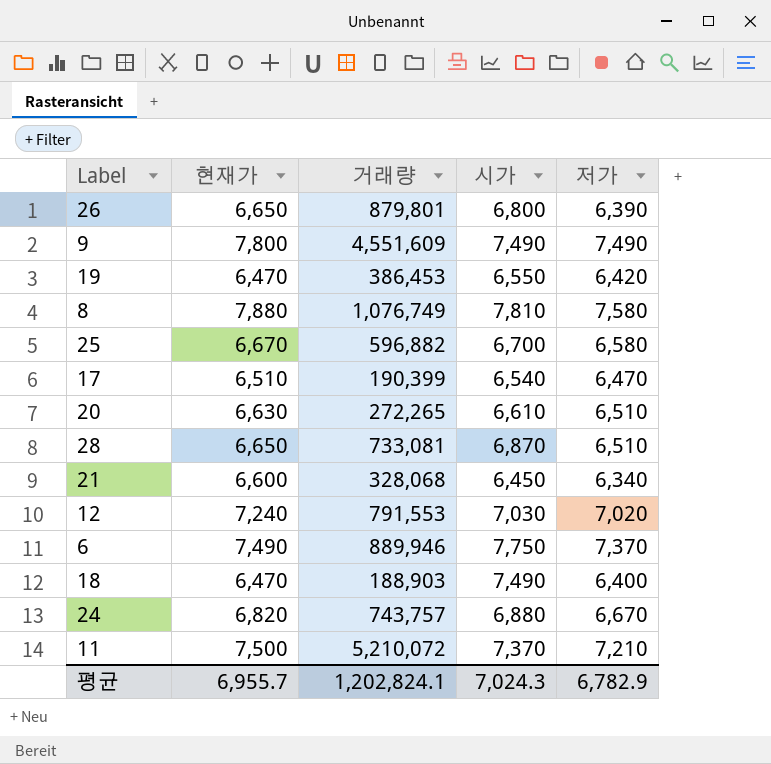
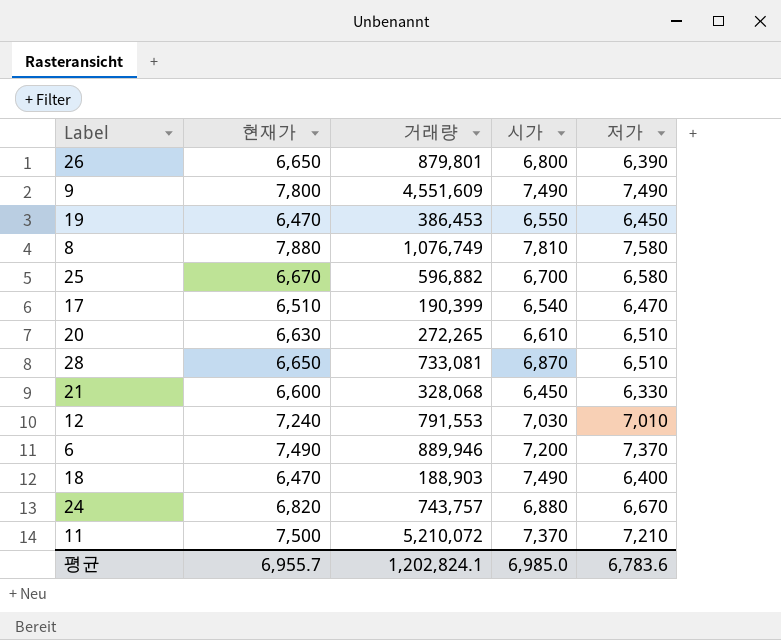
19 | 저가: 6,420 -> 6,450
21 | 저가: 6,340 -> 6,330
12 | 저가: 7,020 -> 7,010
6 | 시가: 7,750 -> 7,200
평균 | 시가: 7,024.3 -> 6,985.0
평균 | 저가: 6,782.9 -> 6,783.6

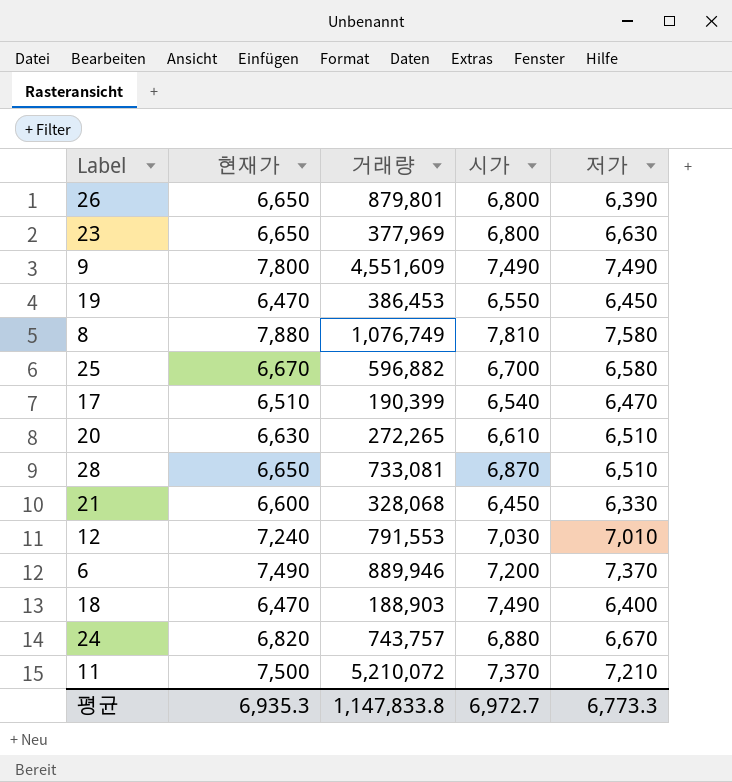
row 23: none -> 6,650 | 377,969 | 6,800 | 6,630
평균 | 현재가: 6,955.7 -> 6,935.3
평균 | 거래량: 1,202,824.1 -> 1,147,833.8
평균 | 시가: 6,985.0 -> 6,972.7
평균 | 저가: 6,783.6 -> 6,773.3

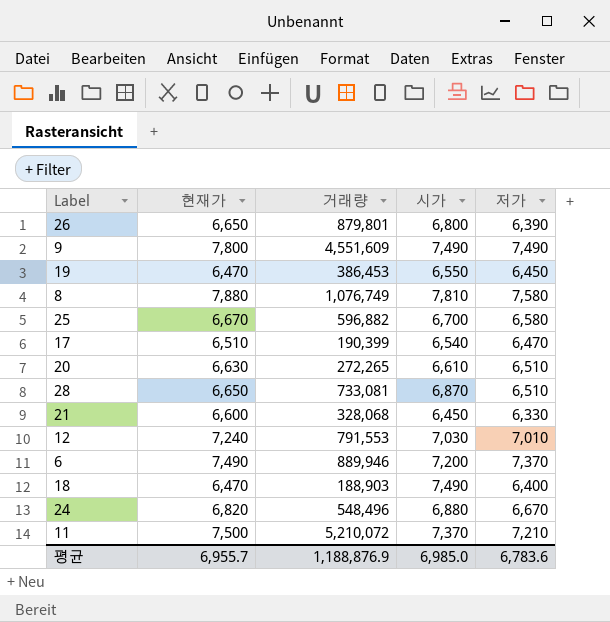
row 23: 6,650 | 377,969 | 6,800 | 6,630 -> none
24 | 거래량: 743,757 -> 548,496
평균 | 현재가: 6,935.3 -> 6,955.7
평균 | 거래량: 1,147,833.8 -> 1,188,876.9
평균 | 시가: 6,972.7 -> 6,985.0
평균 | 저가: 6,773.3 -> 6,783.6

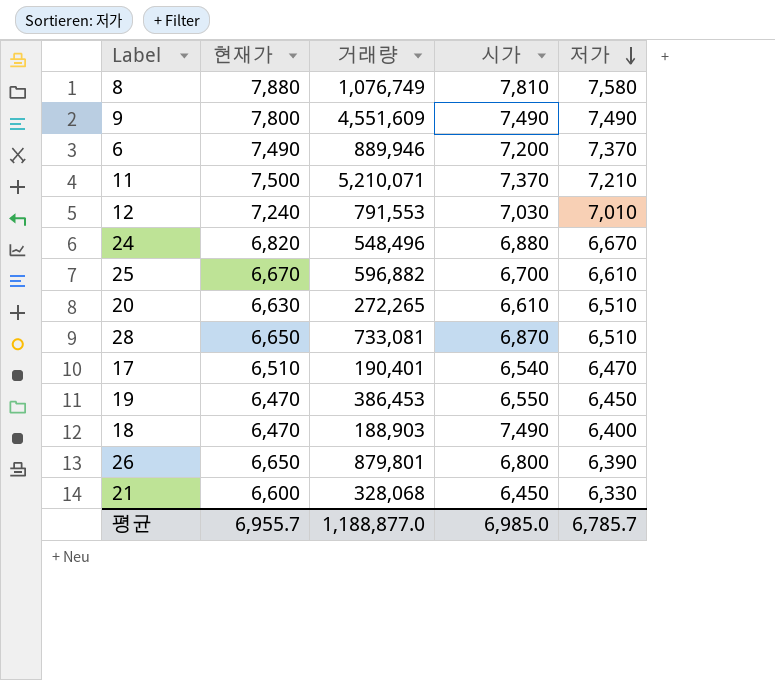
row order: none -> 저가 descending
11 | 거래량: 5,210,072 -> 5,210,071
25 | 저가: 6,580 -> 6,610
17 | 거래량: 190,399 -> 190,401
평균 | 거래량: 1,188,876.9 -> 1,188,877.0
평균 | 저가: 6,783.6 -> 6,785.7

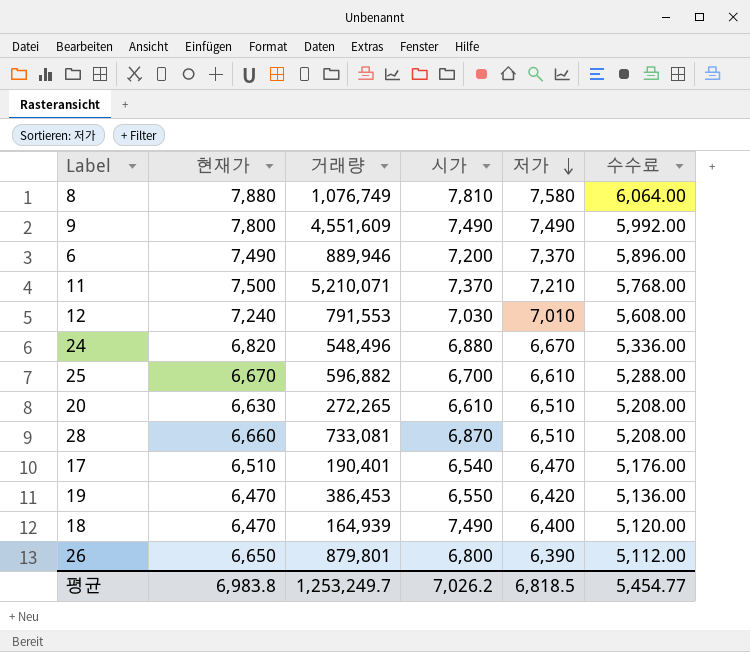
column 수수료 | formula: none -> [저가] * 0.8
row 21: 6,600 | 328,068 | 6,450 | 6,330 -> none
28 | 현재가: 6,650 -> 6,660
19 | 저가: 6,450 -> 6,420
18 | 거래량: 188,903 -> 164,939
평균 | 현재가: 6,955.7 -> 6,983.8
평균 | 거래량: 1,188,877.0 -> 1,253,249.7
평균 | 시가: 6,985.0 -> 7,026.2
평균 | 저가: 6,785.7 -> 6,818.5

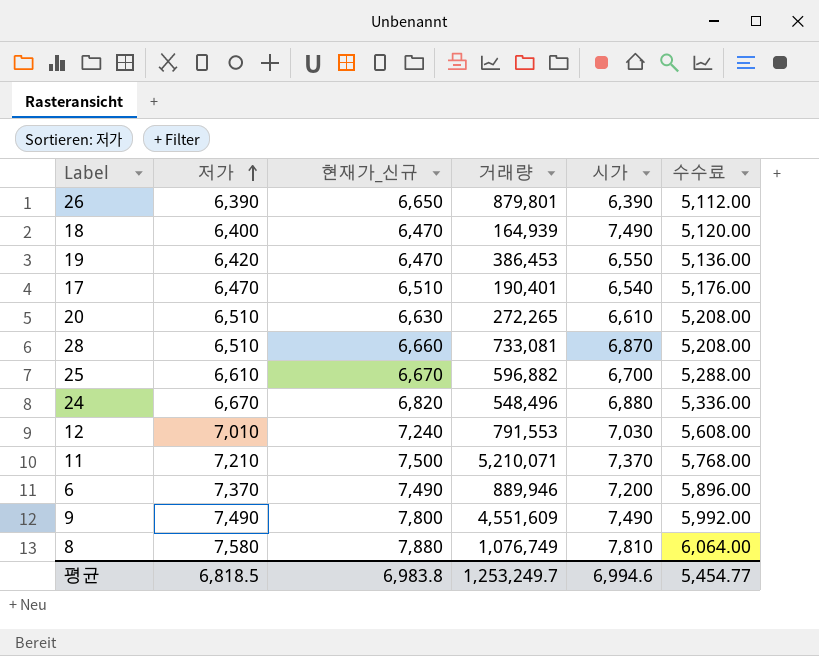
row order: 저가 descending -> 저가 ascending
column 저가 | position: 5 -> 2
column name: 현재가 -> 현재가_신규
26 | 시가: 6,800 -> 6,390
평균 | 시가: 7,026.2 -> 6,994.6

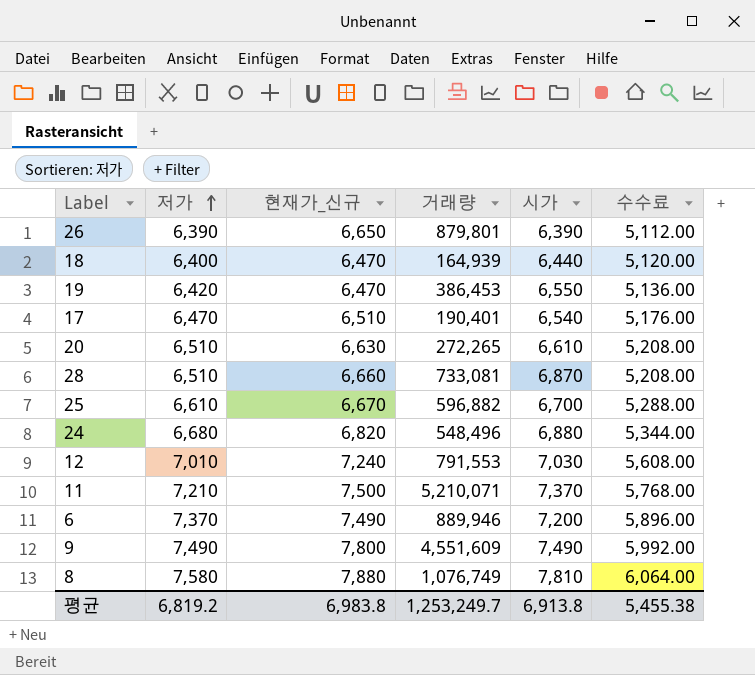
18 | 시가: 7,490 -> 6,440
24 | 저가: 6,670 -> 6,680
24 | 수수료: 5,336.00 -> 5,344.00
평균 | 저가: 6,818.5 -> 6,819.2
평균 | 시가: 6,994.6 -> 6,913.8
평균 | 수수료: 5,454.77 -> 5,455.38

